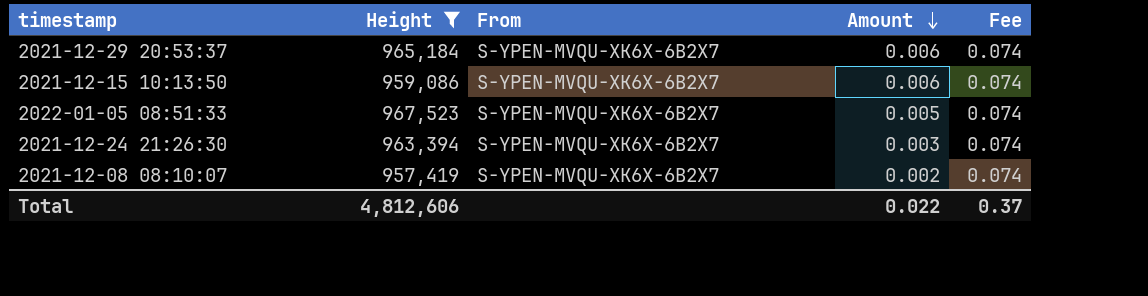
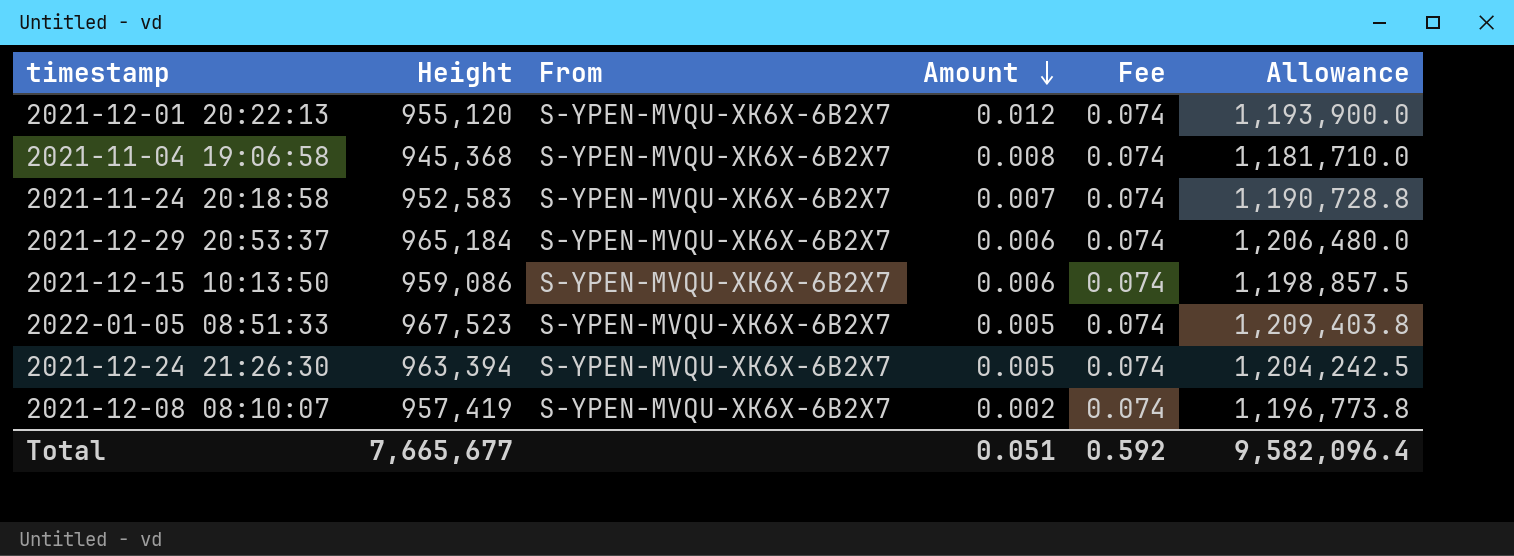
filter: Height >= 957,419 -> none
column Allowance | formula: none -> [Height] * 1.25
2021-12-24 21:26:30 | Amount: 0.003 -> 0.005
Total | Height: 4,812,606 -> 7,665,677
Total | Amount: 0.022 -> 0.051
Total | Fee: 0.37 -> 0.592

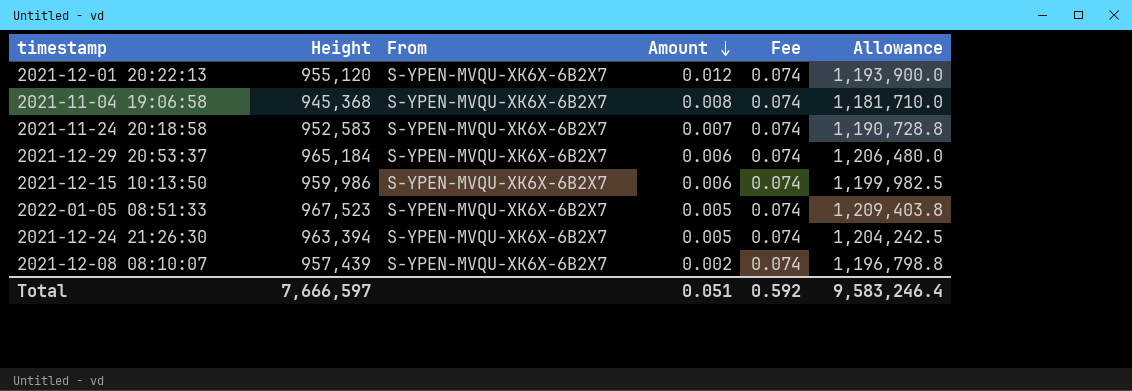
2021-12-15 10:13:50 | Height: 959,086 -> 959,986
2021-12-15 10:13:50 | Allowance: 1,198,857.5 -> 1,199,982.5
2021-12-08 08:10:07 | Height: 957,419 -> 957,439
2021-12-08 08:10:07 | Allowance: 1,196,773.8 -> 1,196,798.8
Total | Height: 7,665,677 -> 7,666,597
Total | Allowance: 9,582,096.4 -> 9,583,246.4

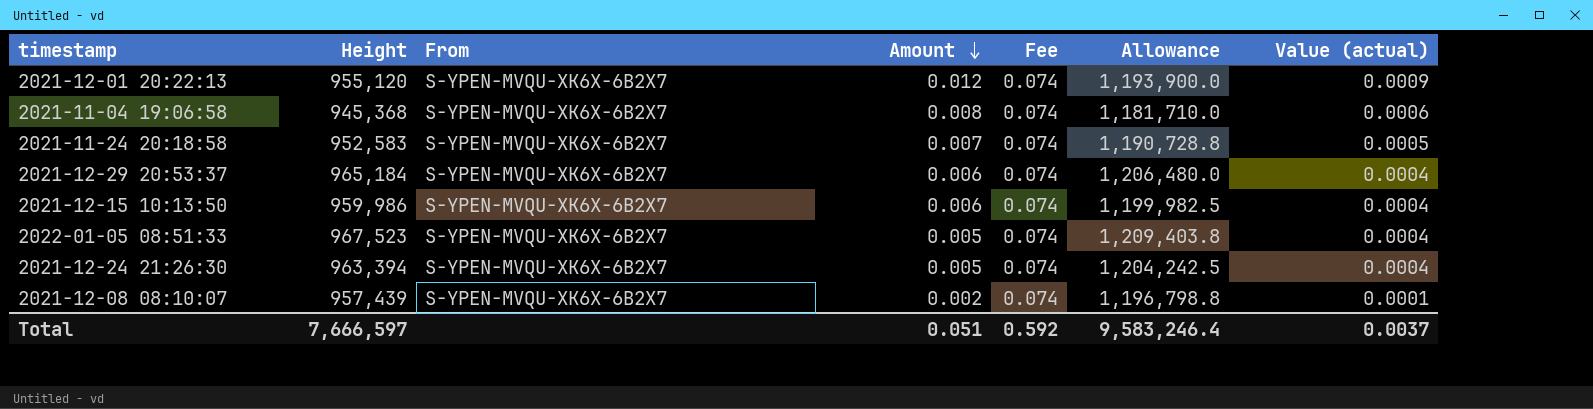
column Value (actual) | formula: none -> [Amount] * [Fee]

